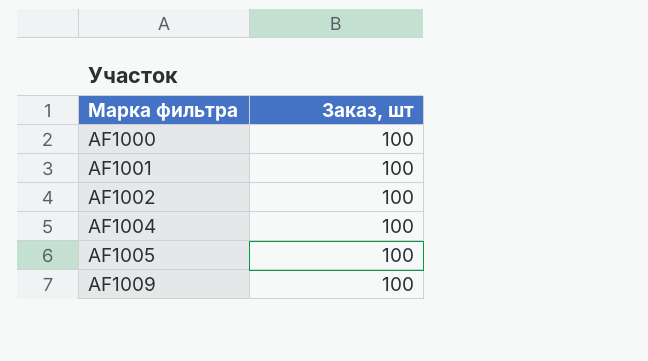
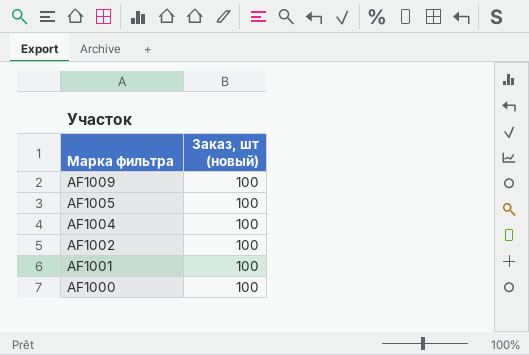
row order: Марка фильтра ascending -> Марка фильтра descending
column name: Заказ, шт -> Заказ, шт (новый)

